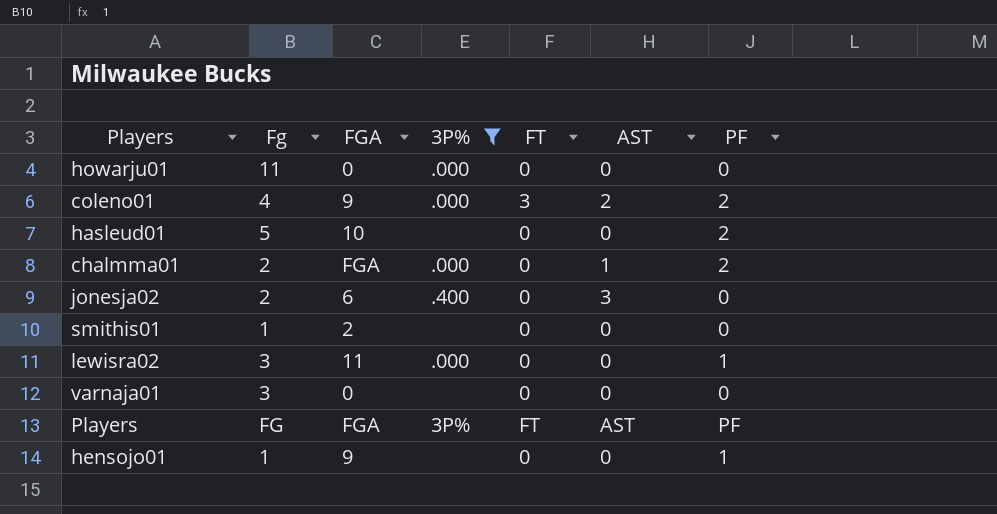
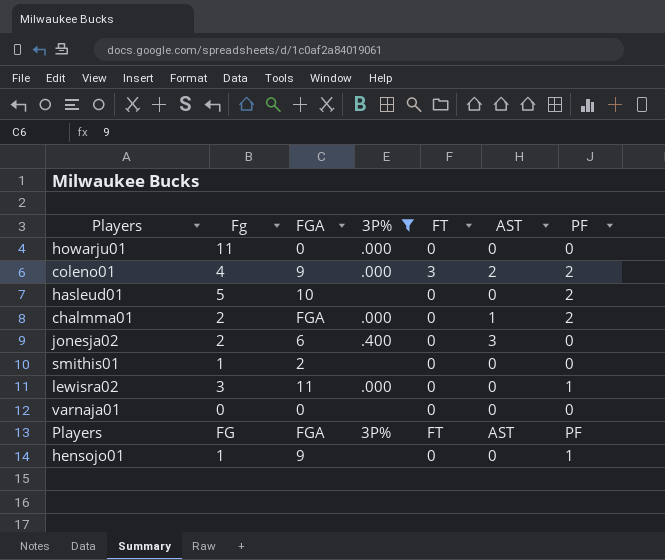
varnaja01 | Fg: 3 -> 0

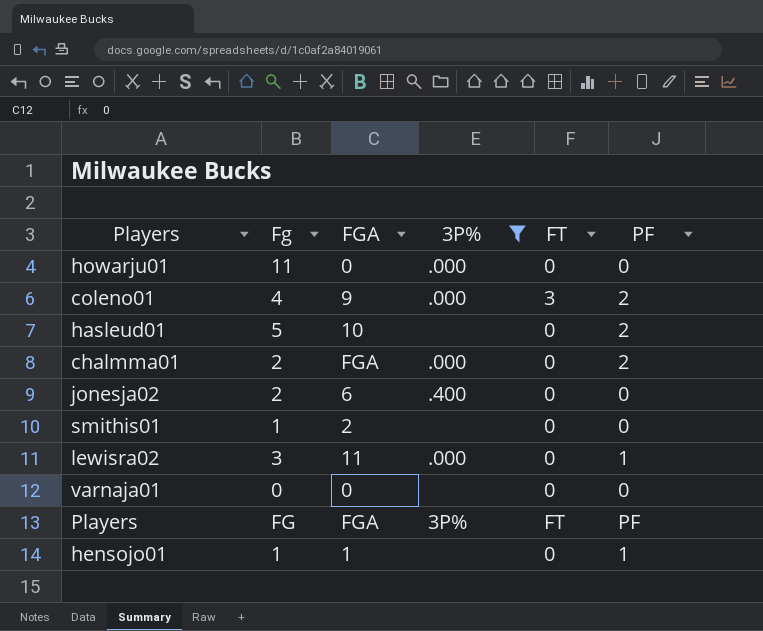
column AST | position: 6 -> none
hensojo01 | FGA: 9 -> 1

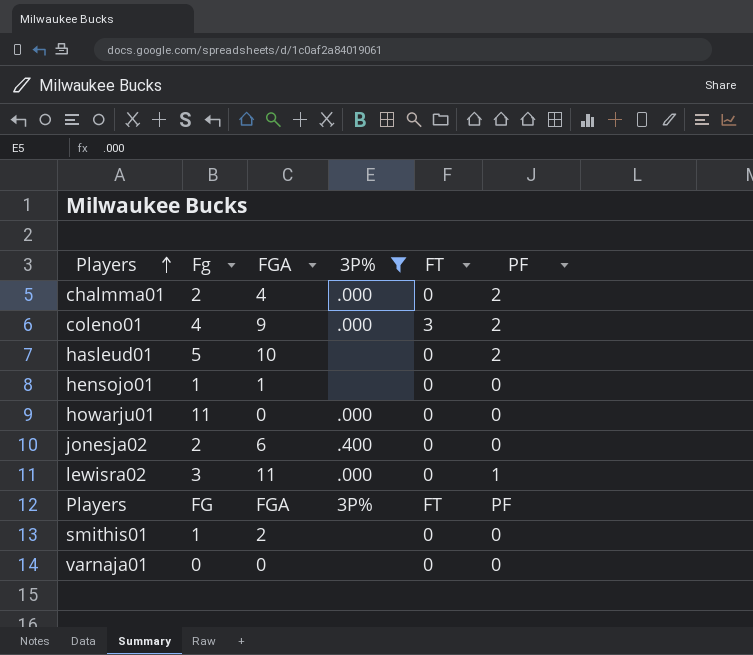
row order: none -> Players ascending
chalmma01 | FGA: FGA -> 4
hensojo01 | PF: 1 -> 0

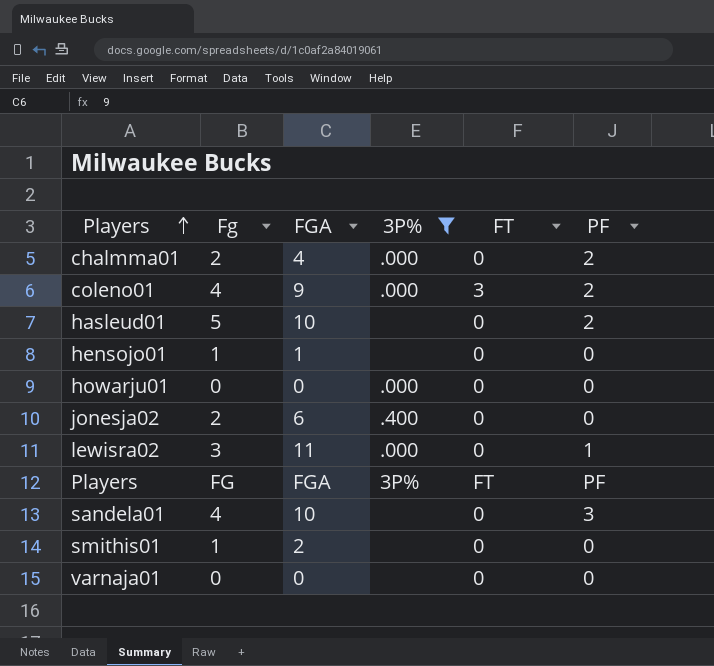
howarju01 | Fg: 11 -> 0
row sandela01: none -> 4 | 10 | none | 0 | 3

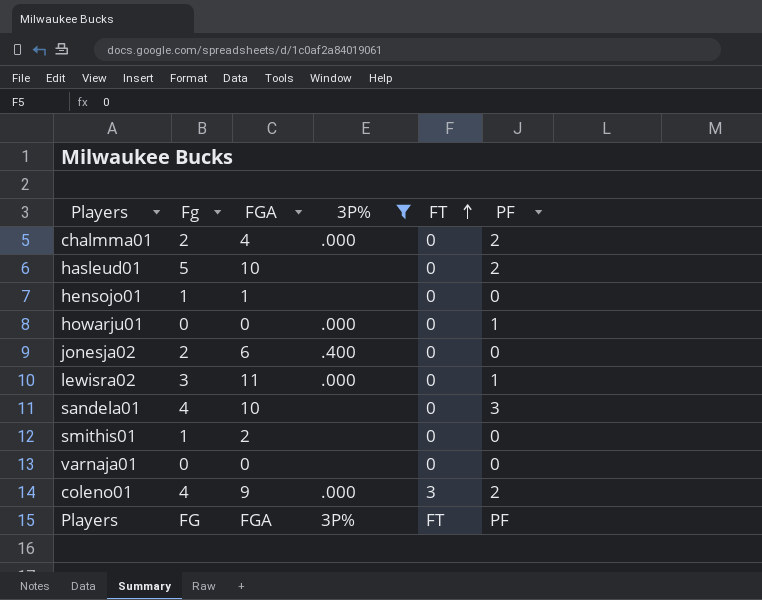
row order: Players ascending -> FT ascending
howarju01 | PF: 0 -> 1

